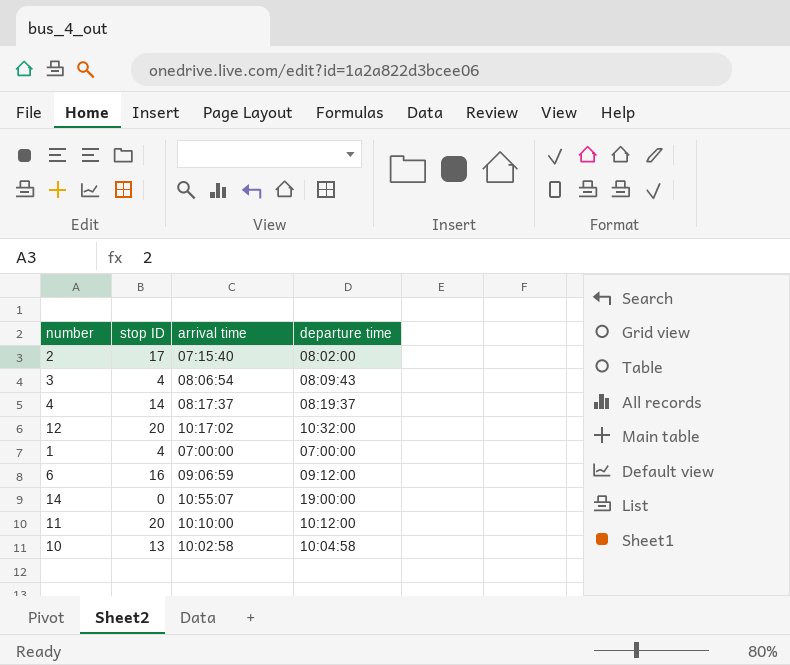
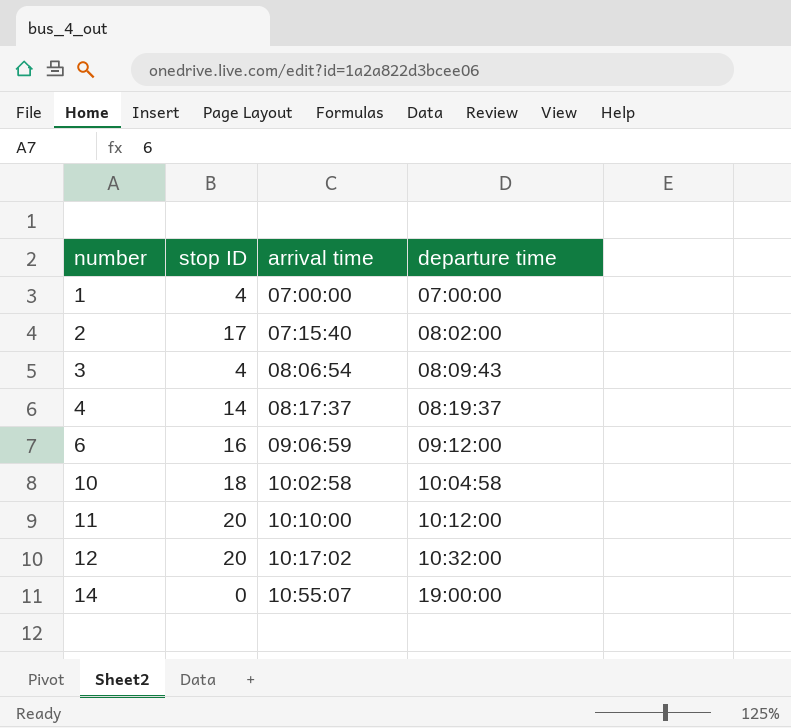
row order: none -> number ascending
10 | stop ID: 13 -> 18

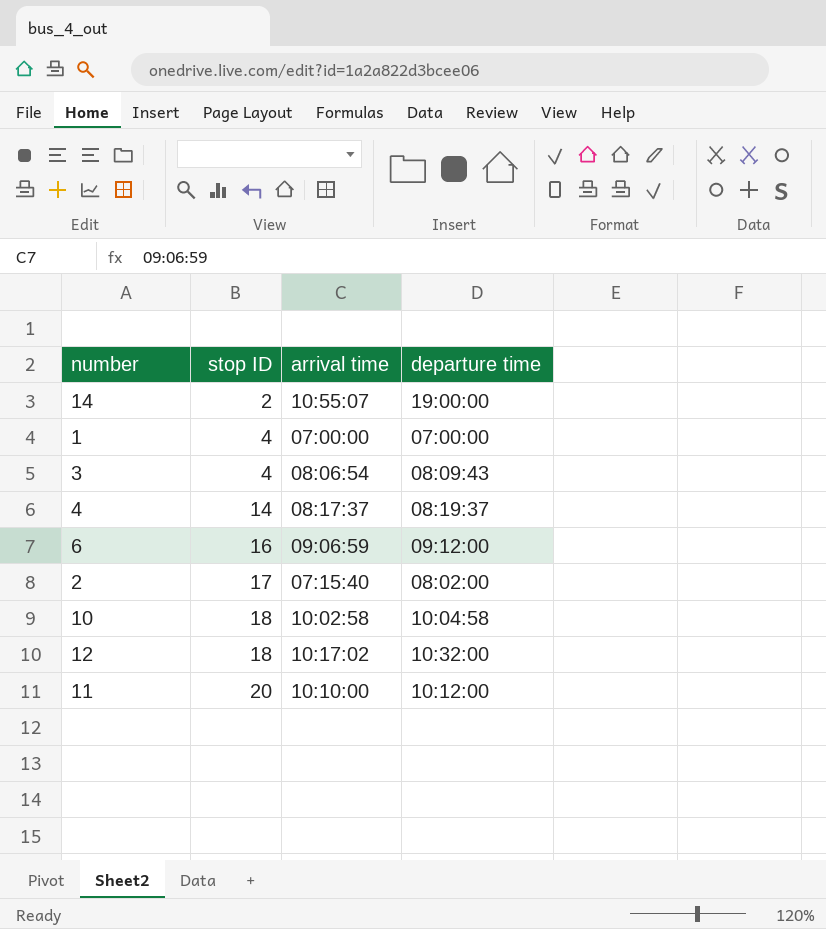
row order: number ascending -> stop ID ascending
14 | stop ID: 0 -> 2
12 | stop ID: 20 -> 18

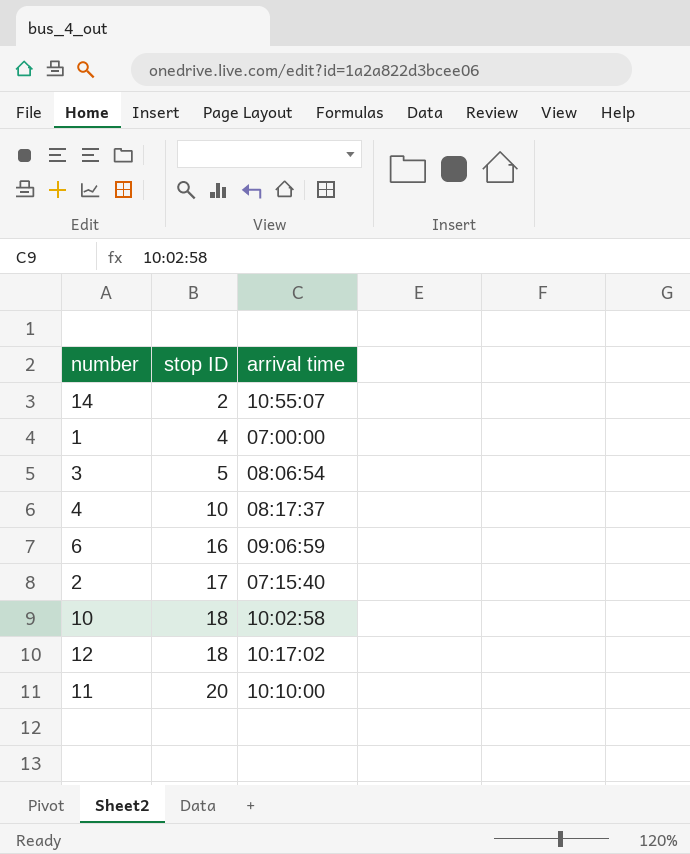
column departure time | position: 4 -> none
3 | stop ID: 4 -> 5
4 | stop ID: 14 -> 10

